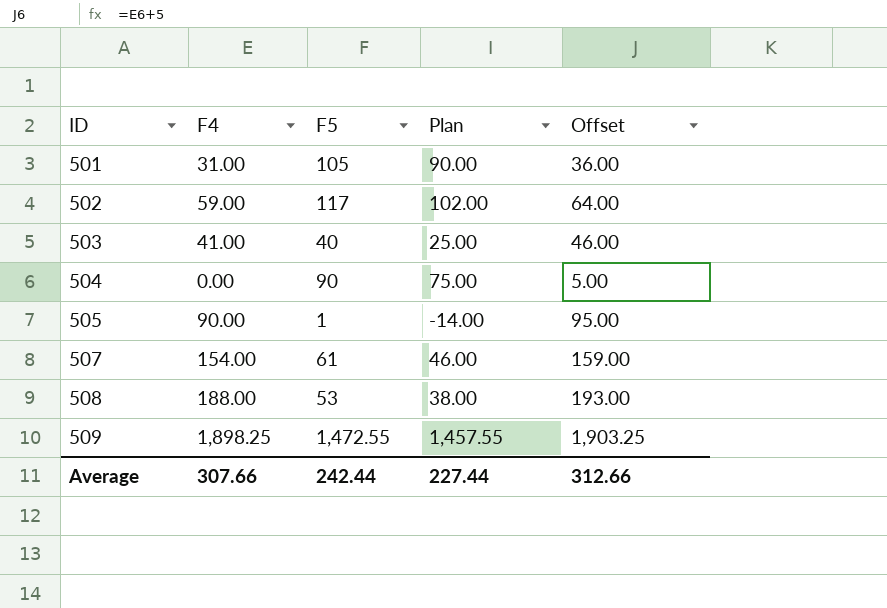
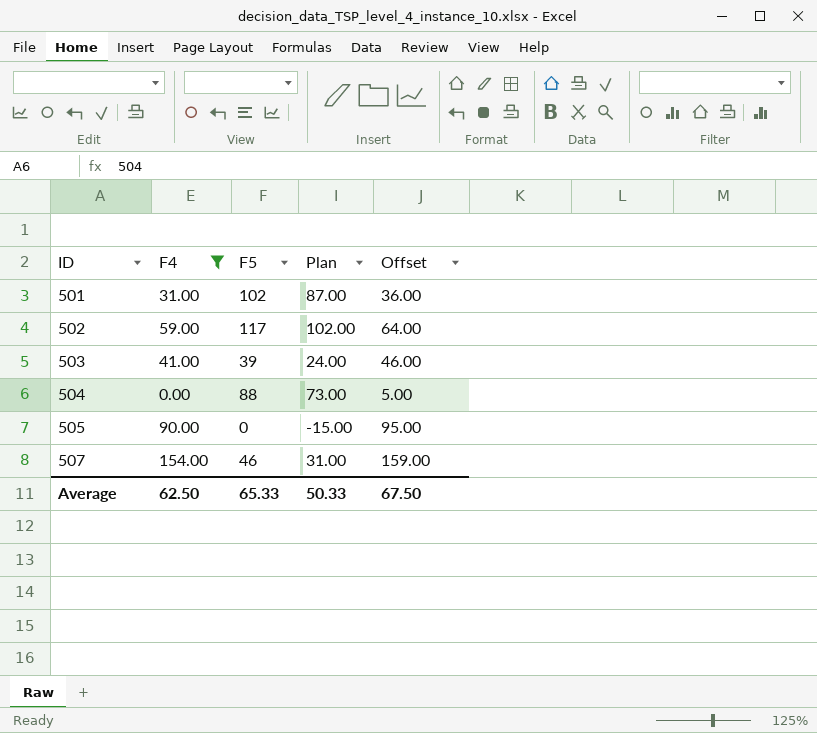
filter: none -> F4 <= 154.00
501 | F5: 105 -> 102
501 | Plan: 90.00 -> 87.00
503 | F5: 40 -> 39
503 | Plan: 25.00 -> 24.00
504 | F5: 90 -> 88
504 | Plan: 75.00 -> 73.00
505 | F5: 1 -> 0
505 | Plan: -14.00 -> -15.00
507 | F5: 61 -> 46
507 | Plan: 46.00 -> 31.00
Average | F4: 307.66 -> 62.50
Average | F5: 242.44 -> 65.33
Average | Plan: 227.44 -> 50.33
Average | Offset: 312.66 -> 67.50

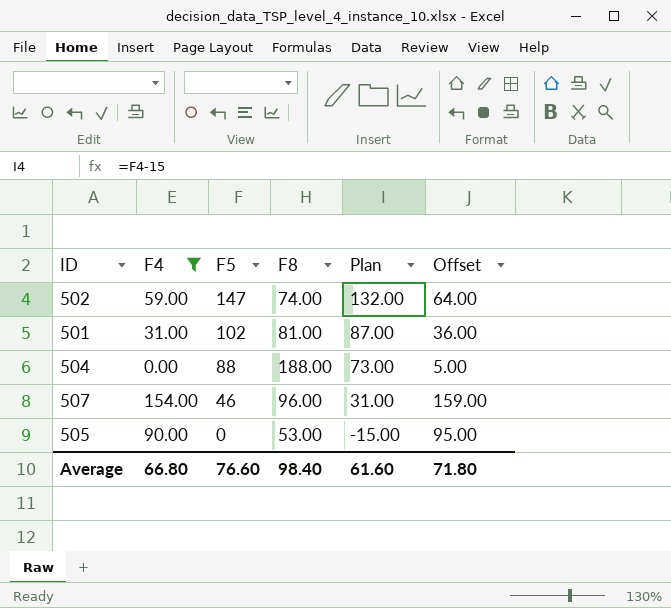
row order: ID ascending -> F5 descending
column F8 | position: none -> 4
row 503: 41.00 | 39 | 24.00 | 46.00 -> none
502 | F5: 117 -> 147
502 | Plan: 102.00 -> 132.00
Average | F4: 62.50 -> 66.80
Average | F5: 65.33 -> 76.60
Average | Plan: 50.33 -> 61.60
Average | Offset: 67.50 -> 71.80

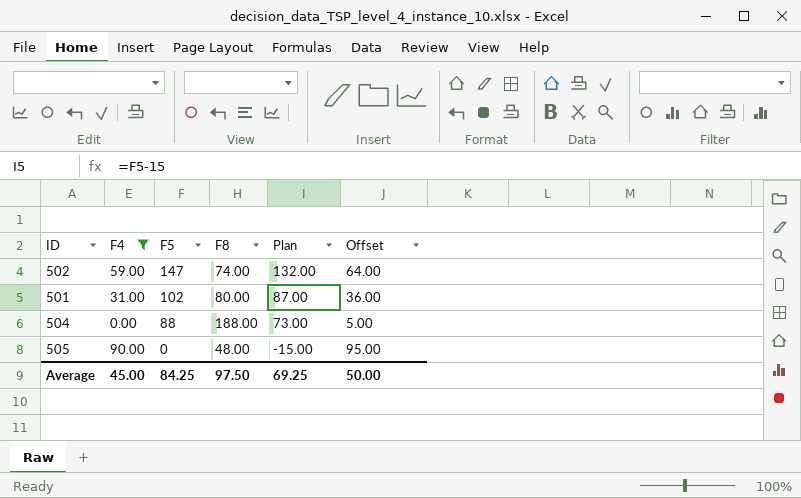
row 507: 154.00 | 46 | 96.00 | 31.00 | 159.00 -> none
501 | F8: 81.00 -> 80.00
505 | F8: 53.00 -> 48.00
Average | F4: 66.80 -> 45.00
Average | F5: 76.60 -> 84.25
Average | F8: 98.40 -> 97.50
Average | Plan: 61.60 -> 69.25
Average | Offset: 71.80 -> 50.00

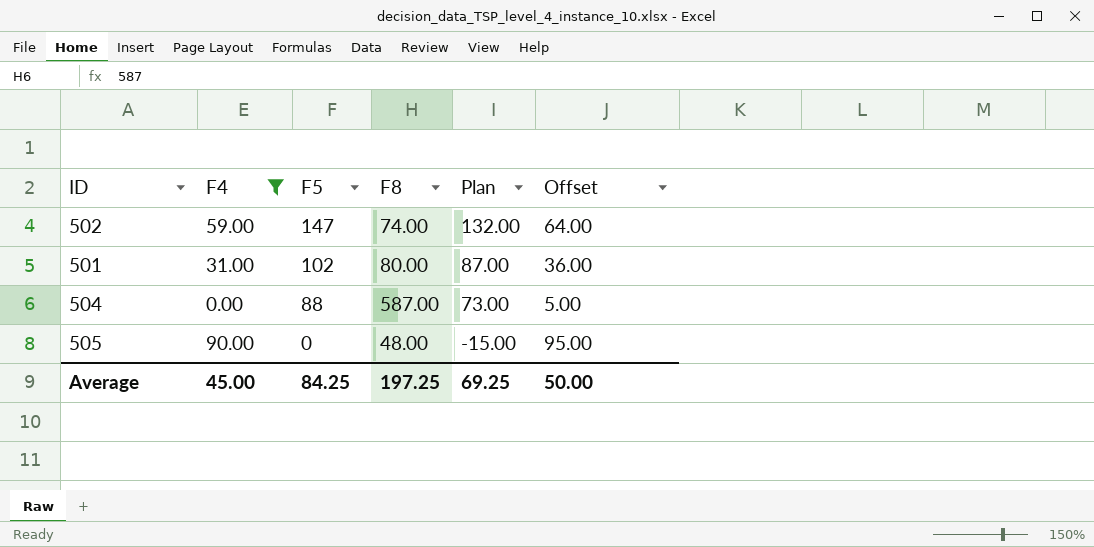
504 | F8: 188.00 -> 587.00
Average | F8: 97.50 -> 197.25

